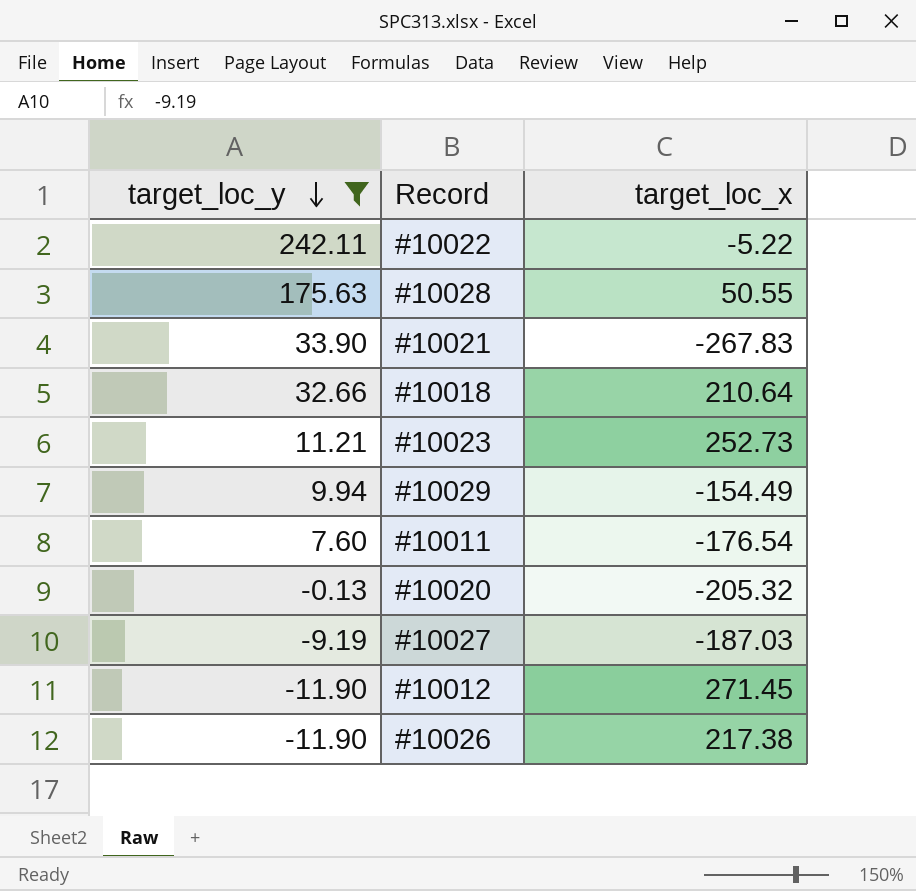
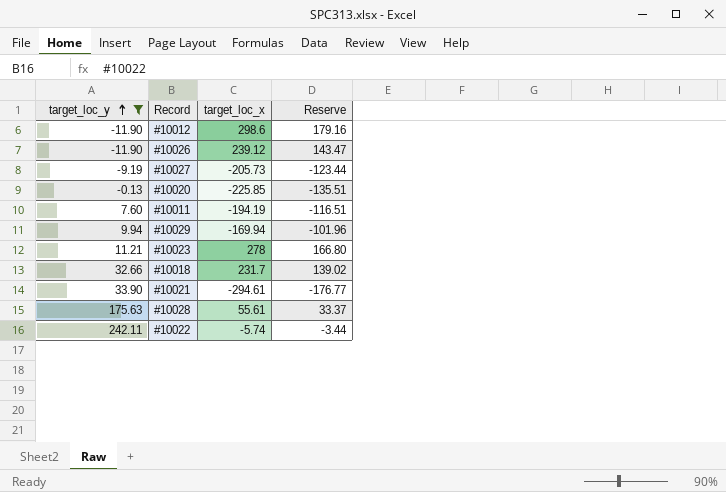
row order: target_loc_y descending -> target_loc_y ascending
column Reserve | formula: none -> [target_loc_x] * 0.6
#10012 | target_loc_x: 271.45 -> 298.6
#10026 | target_loc_x: 217.38 -> 239.12
#10027 | target_loc_x: -187.03 -> -205.73
#10020 | target_loc_x: -205.32 -> -225.85
#10011 | target_loc_x: -176.54 -> -194.19
#10029 | target_loc_x: -154.49 -> -169.94
#10023 | target_loc_x: 252.73 -> 278
#10018 | target_loc_x: 210.64 -> 231.7
#10021 | target_loc_x: -267.83 -> -294.61
#10028 | target_loc_x: 50.55 -> 55.61
#10022 | target_loc_x: -5.22 -> -5.74

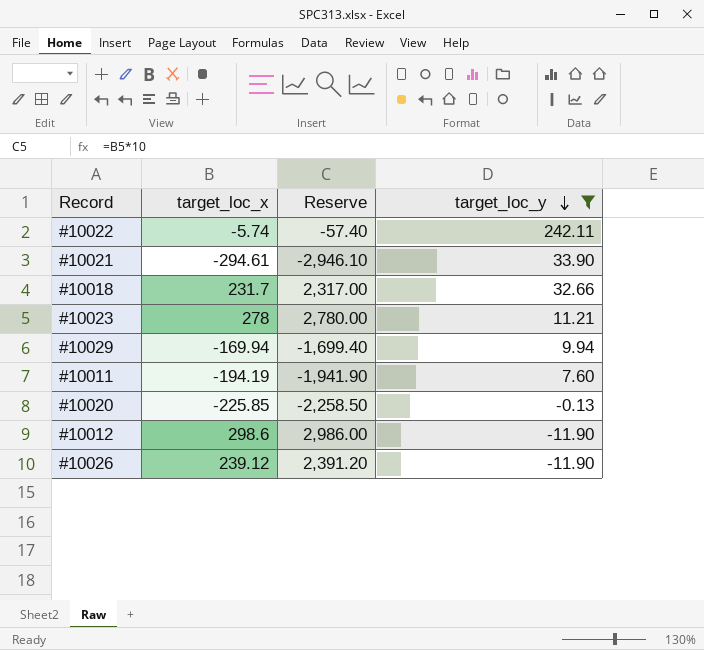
row order: target_loc_y ascending -> target_loc_y descending
column Reserve | formula: [target_loc_x] * 0.6 -> [target_loc_x] * 10
column target_loc_y | position: 1 -> 4
row #10027: -9.19 | -205.73 | -123.44 -> none
row #10028: 175.63 | 55.61 | 33.37 -> none

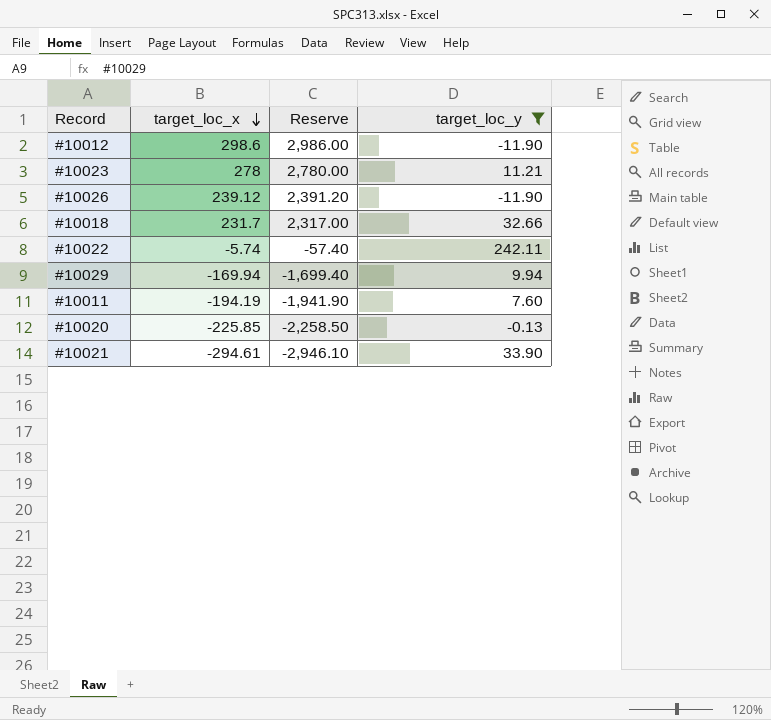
row order: target_loc_y descending -> target_loc_x descending

